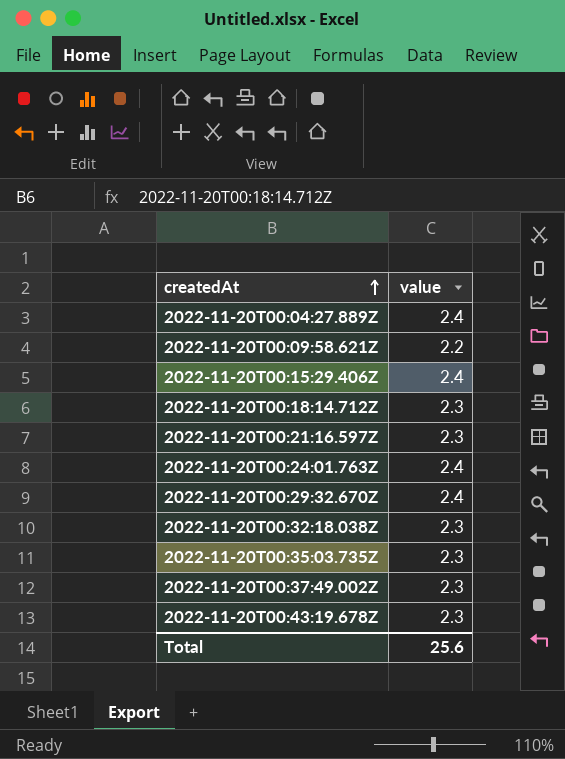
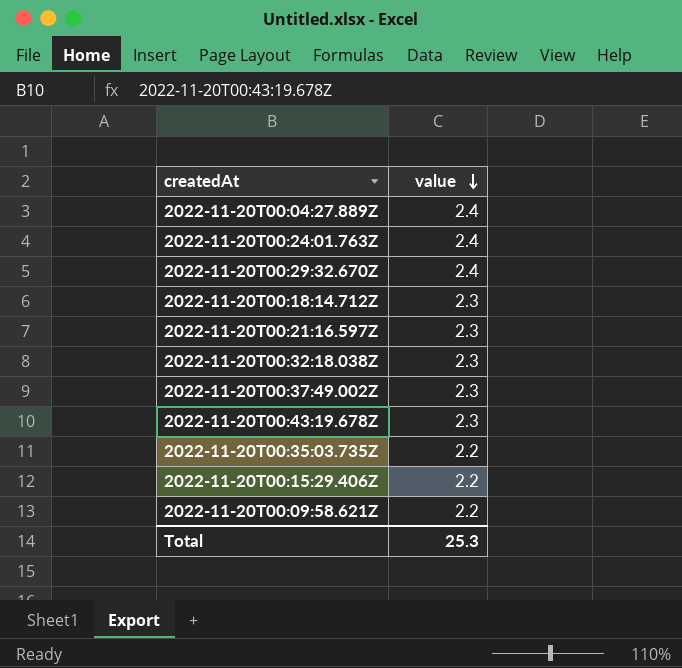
row order: createdAt ascending -> value descending
2022-11-20T00:35:03.735Z | value: 2.3 -> 2.2
2022-11-20T00:15:29.406Z | value: 2.4 -> 2.2
Total | value: 25.6 -> 25.3

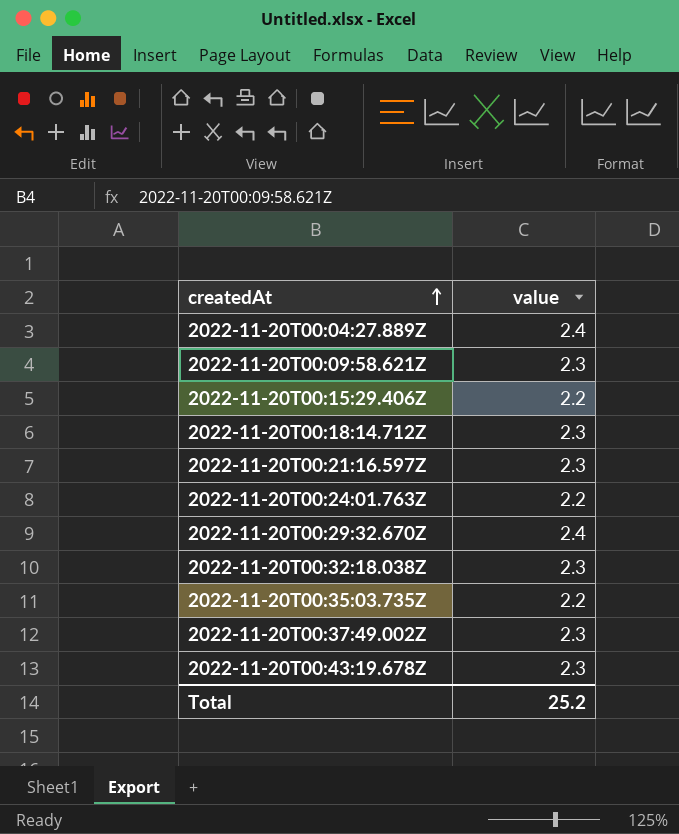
row order: value descending -> createdAt ascending
2022-11-20T00:09:58.621Z | value: 2.2 -> 2.3
2022-11-20T00:24:01.763Z | value: 2.4 -> 2.2
Total | value: 25.3 -> 25.2

